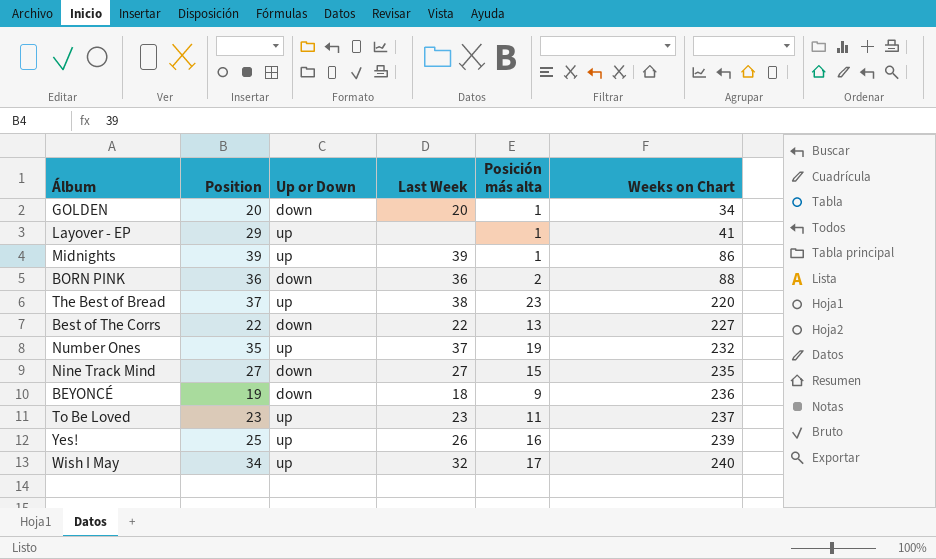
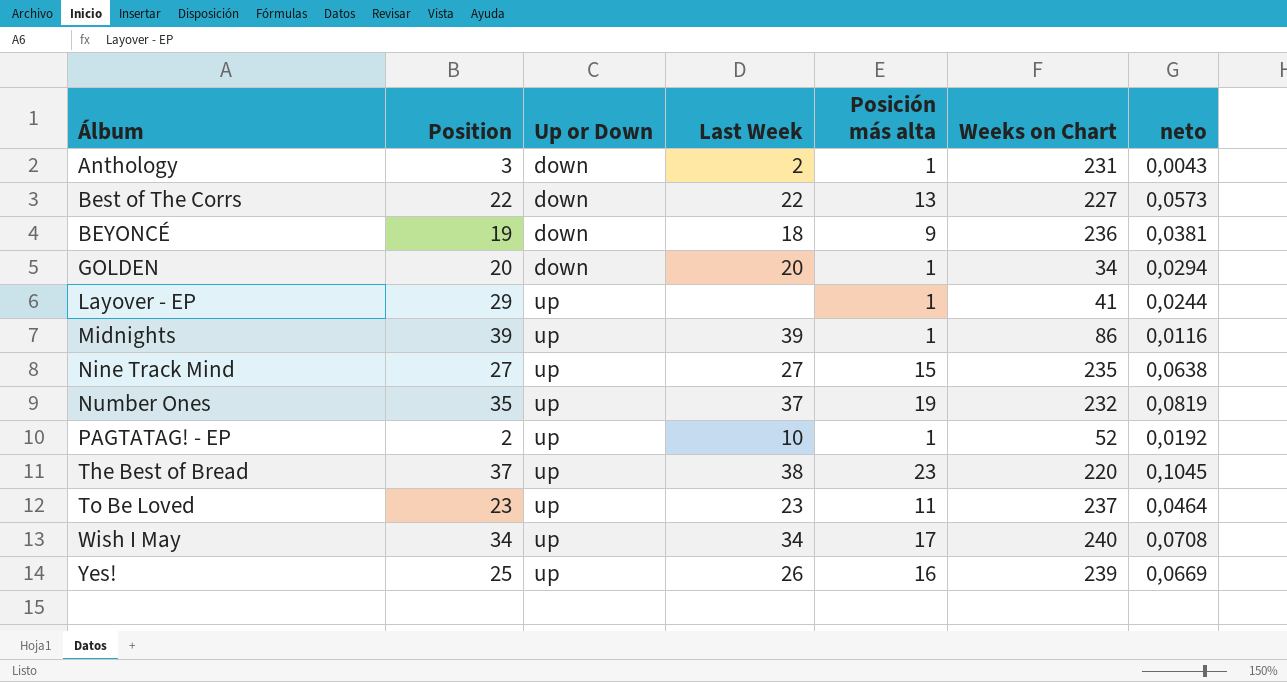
row order: Weeks on Chart ascending -> Álbum ascending
column neto | formula: none -> [Posición más alta] / [Weeks on Chart]
row BORN PINK: 36 | down | 36 | 2 | 88 -> none
row Anthology: none -> 3 | down | 2 | 1 | 231 | 0,0043
Nine Track Mind | Up or Down: down -> up
row PAGTATAG! - EP: none -> 2 | up | 10 | 1 | 52 | 0,0192
Wish I May | Last Week: 32 -> 34

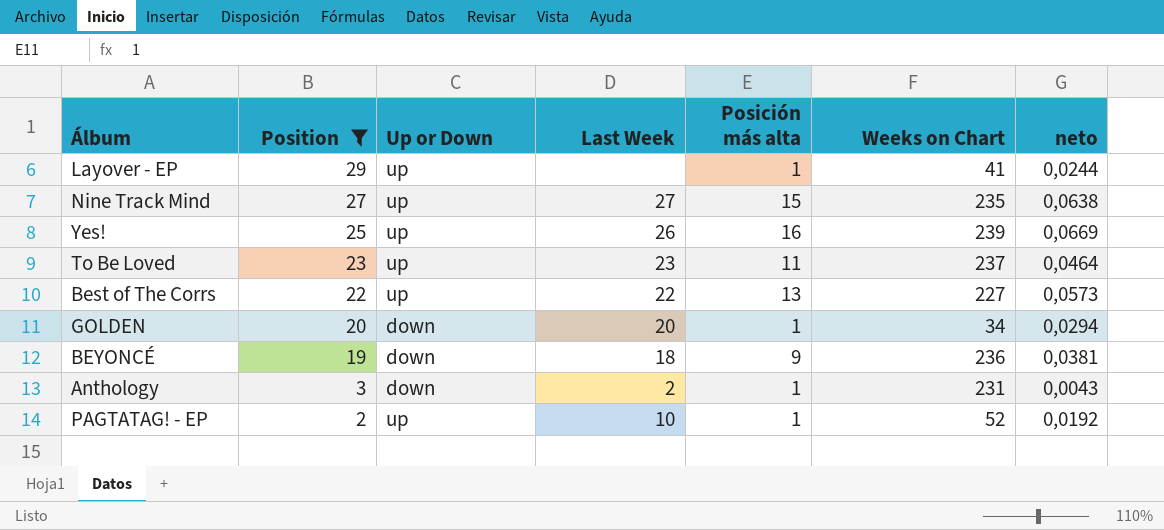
filter: none -> Position <= 29
row order: Álbum ascending -> Position descending
Best of The Corrs | Up or Down: down -> up

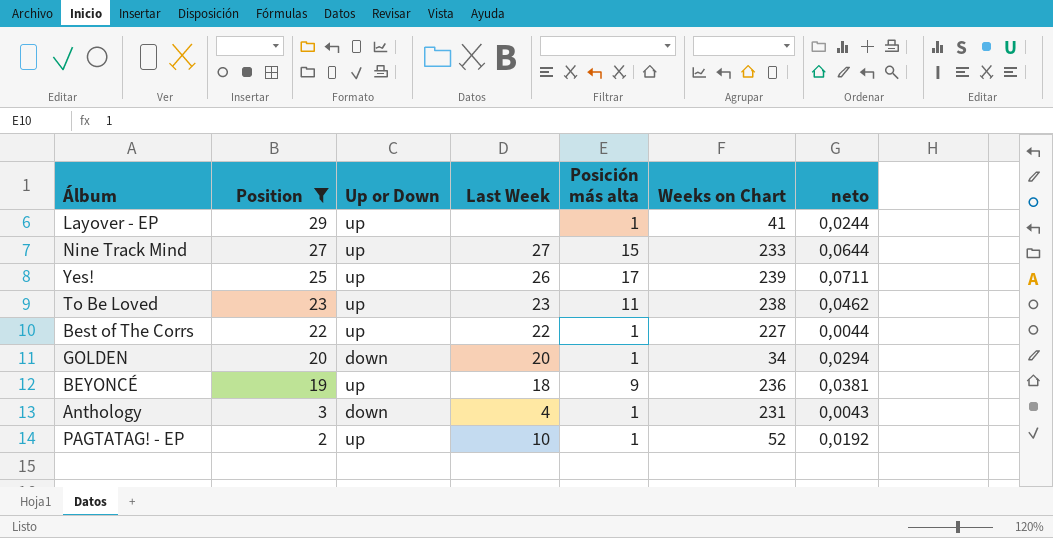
Nine Track Mind | Weeks on Chart: 235 -> 233
Nine Track Mind | neto: 0,0638 -> 0,0644
Yes! | Posición más alta: 16 -> 17
Yes! | neto: 0,0669 -> 0,0711
To Be Loved | Weeks on Chart: 237 -> 238
To Be Loved | neto: 0,0464 -> 0,0462
Best of The Corrs | Posición más alta: 13 -> 1
Best of The Corrs | neto: 0,0573 -> 0,0044
BEYONCÉ | Up or Down: down -> up
Anthology | Last Week: 2 -> 4

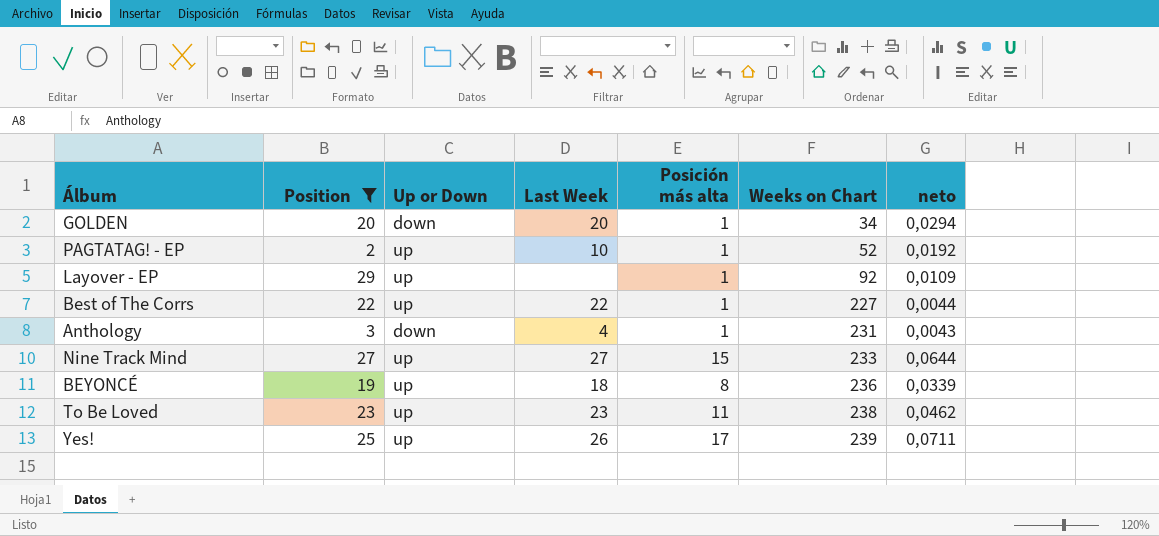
row order: Position descending -> Weeks on Chart ascending
Layover - EP | Weeks on Chart: 41 -> 92
Layover - EP | neto: 0,0244 -> 0,0109
BEYONCÉ | Posición más alta: 9 -> 8
BEYONCÉ | neto: 0,0381 -> 0,0339

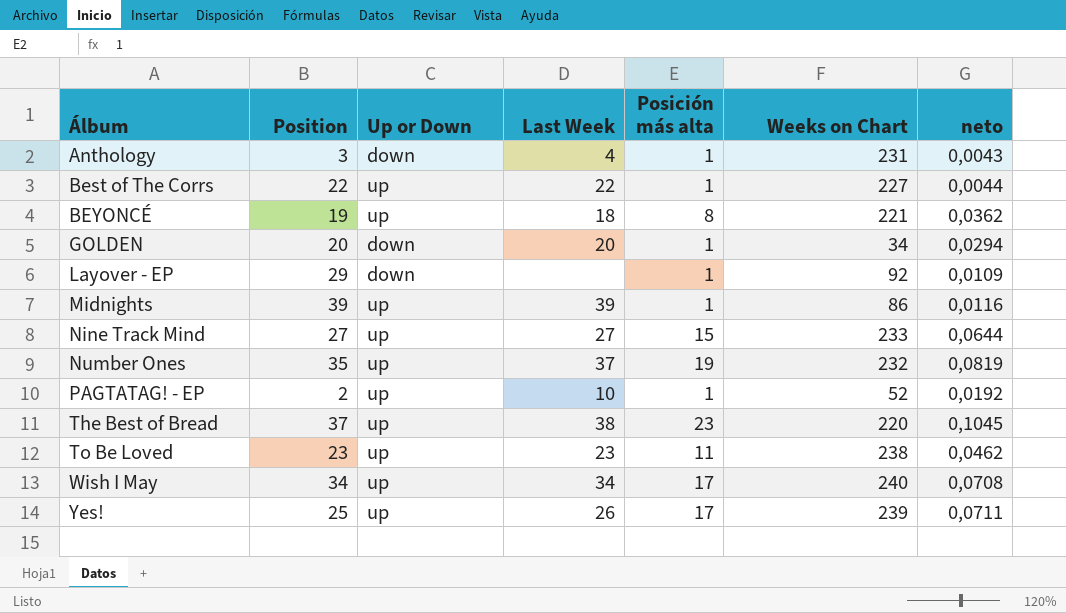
filter: Position <= 29 -> none
row order: Weeks on Chart ascending -> Álbum ascending
BEYONCÉ | Weeks on Chart: 236 -> 221
BEYONCÉ | neto: 0,0339 -> 0,0362
Layover - EP | Up or Down: up -> down

